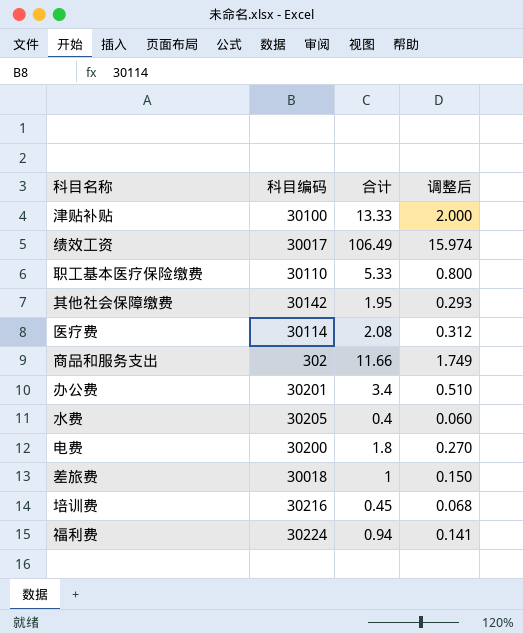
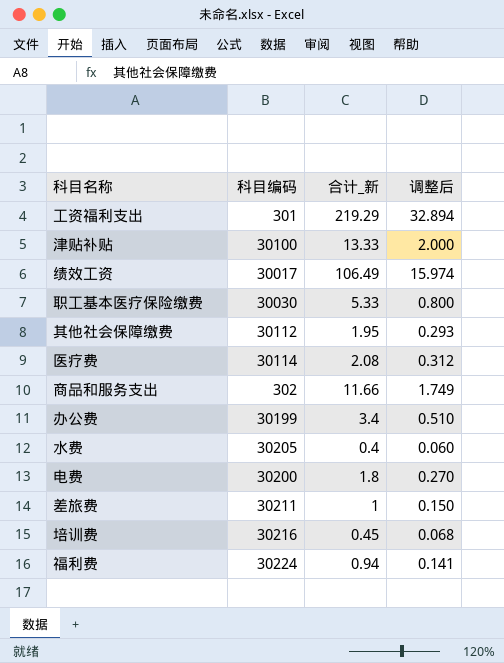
column name: 合计 -> 合计_新
row 工资福利支出: none -> 301 | 219.29 | 32.894
职工基本医疗保险缴费 | 科目编码: 30110 -> 30030
其他社会保障缴费 | 科目编码: 30142 -> 30112
办公费 | 科目编码: 30201 -> 30199
差旅费 | 科目编码: 30018 -> 30211

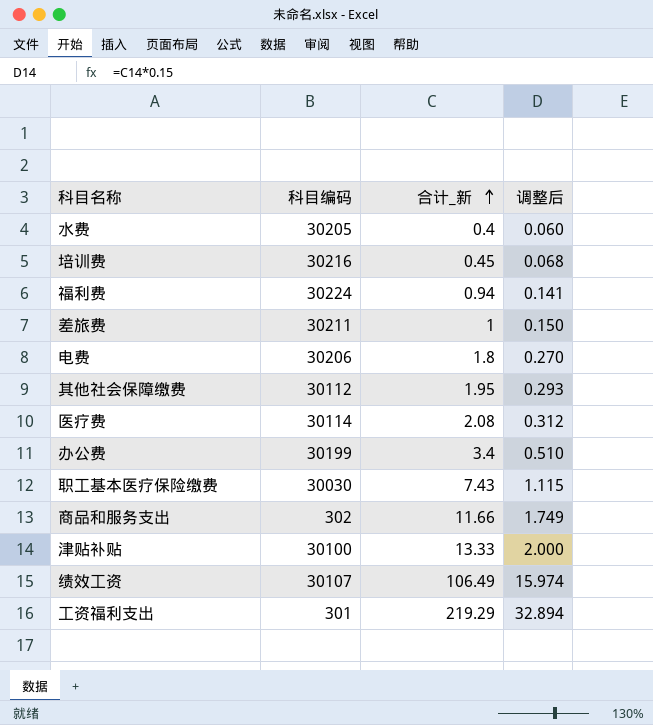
row order: none -> 合计_新 ascending
电费 | 科目编码: 30200 -> 30206
职工基本医疗保险缴费 | 合计_新: 5.33 -> 7.43
职工基本医疗保险缴费 | 调整后: 0.800 -> 1.115
绩效工资 | 科目编码: 30017 -> 30107

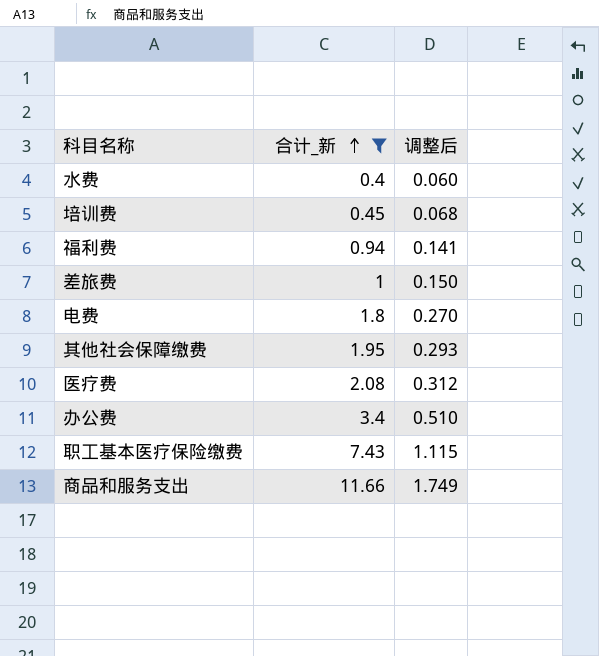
filter: none -> 合计_新 <= 11.66
column 科目编码 | position: 2 -> none

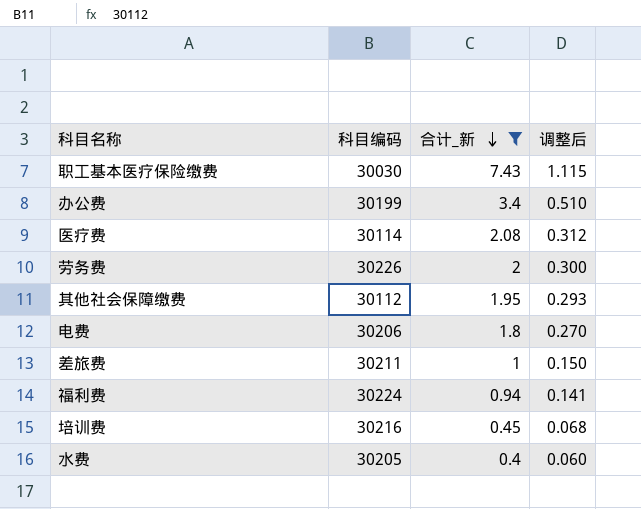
row order: 合计_新 ascending -> 合计_新 descending
column 科目编码 | position: none -> 2
row 商品和服务支出: 11.66 | 1.749 -> none
row 劳务费: none -> 30226 | 2 | 0.300

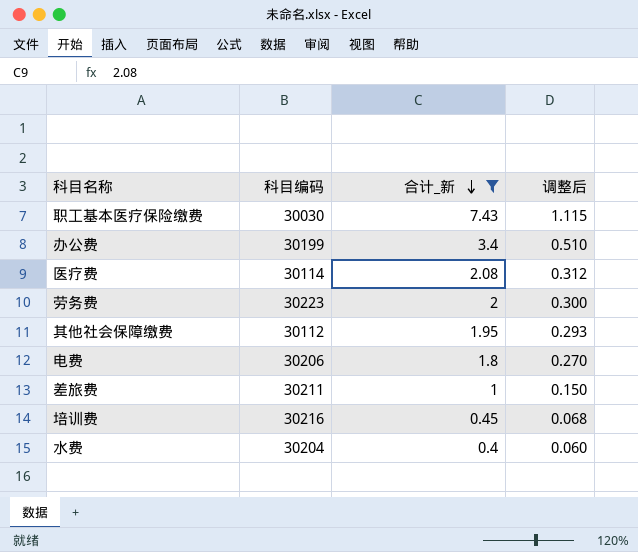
row 福利费: 30224 | 0.94 | 0.141 -> none
劳务费 | 科目编码: 30226 -> 30223
水费 | 科目编码: 30205 -> 30204

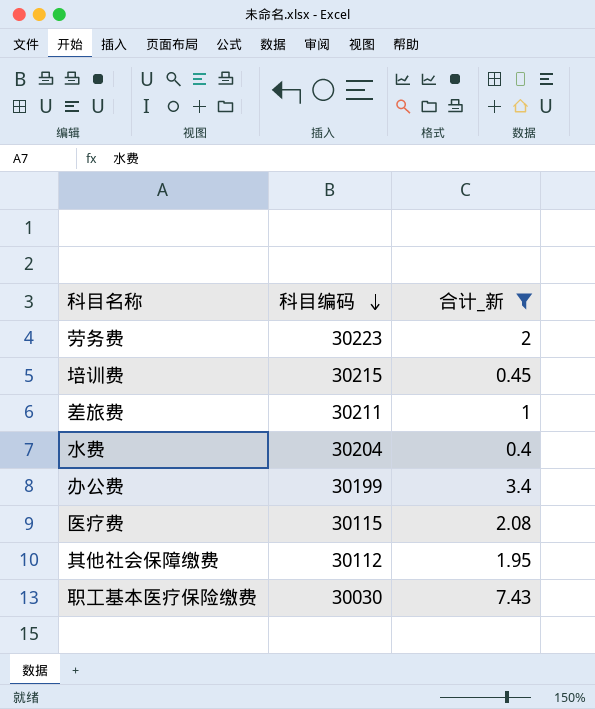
row order: 合计_新 descending -> 科目编码 descending
column 调整后 | formula: [合计_新] * 0.15 -> none
row 电费: 30206 | 1.8 | 0.270 -> none
培训费 | 科目编码: 30216 -> 30215
医疗费 | 科目编码: 30114 -> 30115

